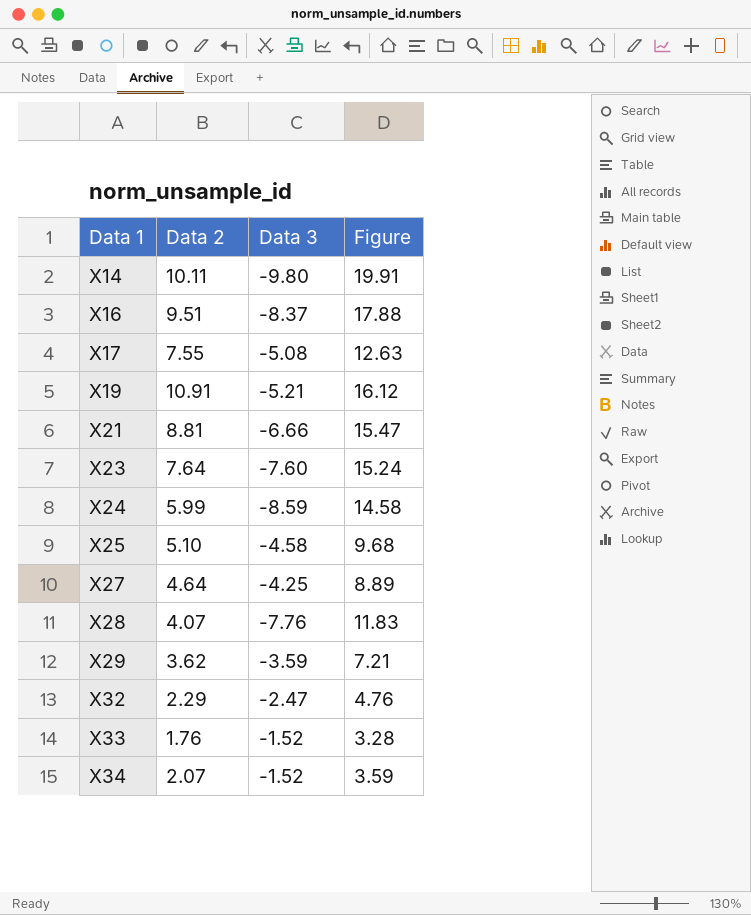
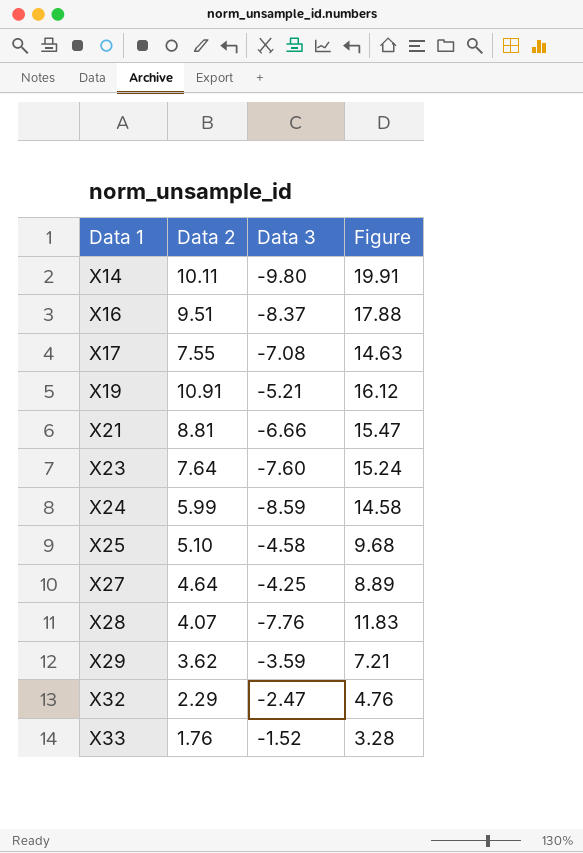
row X34: 2.07 | -1.52 | 3.59 -> none
X17 | Data 3: -5.08 -> -7.08
X17 | Figure: 12.63 -> 14.63

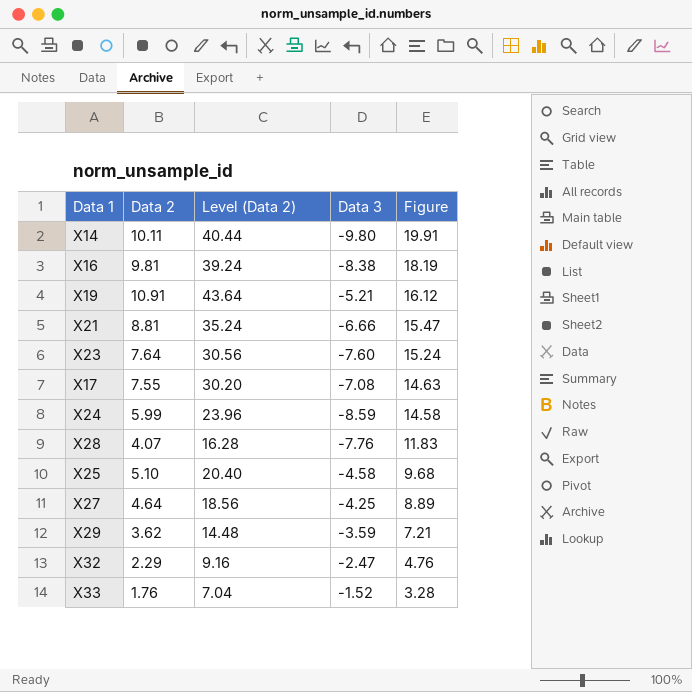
row order: Data 1 ascending -> Figure descending
column Level (Data 2) | formula: none -> [Data 2] * 4
X16 | Data 2: 9.51 -> 9.81
X16 | Data 3: -8.37 -> -8.38
X16 | Figure: 17.88 -> 18.19

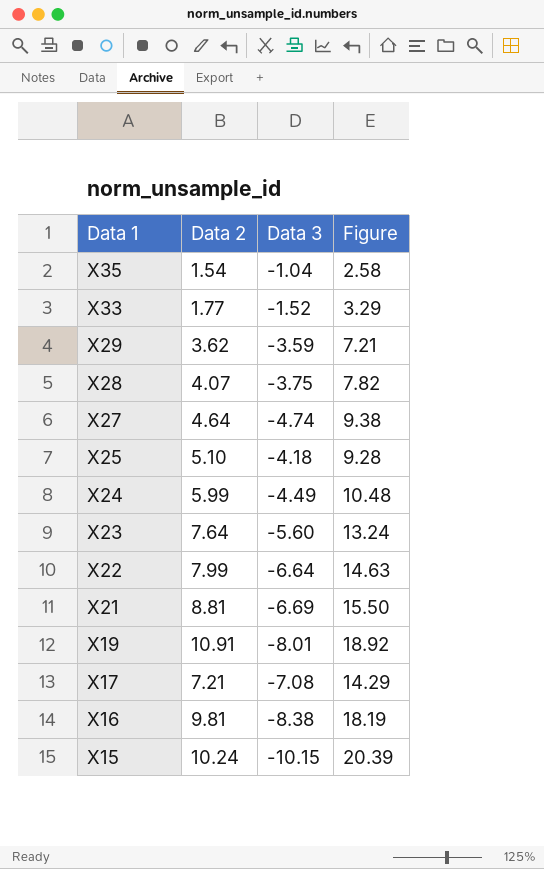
row order: Figure descending -> Data 1 descending
column Level (Data 2) | formula: [Data 2] * 4 -> none
row X14: 10.11 | 40.44 | -9.80 | 19.91 -> none
row X32: 2.29 | 9.16 | -2.47 | 4.76 -> none
row X35: none -> 1.54 | -1.04 | 2.58
X33 | Data 2: 1.76 -> 1.77
X33 | Figure: 3.28 -> 3.29
X28 | Data 3: -7.76 -> -3.75
X28 | Figure: 11.83 -> 7.82
X27 | Data 3: -4.25 -> -4.74
X27 | Figure: 8.89 -> 9.38
X25 | Data 3: -4.58 -> -4.18
X25 | Figure: 9.68 -> 9.28
X24 | Data 3: -8.59 -> -4.49
X24 | Figure: 14.58 -> 10.48
X23 | Data 3: -7.60 -> -5.60
X23 | Figure: 15.24 -> 13.24
row X22: none -> 7.99 | -6.64 | 14.63
X21 | Data 3: -6.66 -> -6.69
X21 | Figure: 15.47 -> 15.50
X19 | Data 3: -5.21 -> -8.01
X19 | Figure: 16.12 -> 18.92
X17 | Data 2: 7.55 -> 7.21
X17 | Figure: 14.63 -> 14.29
row X15: none -> 10.24 | -10.15 | 20.39

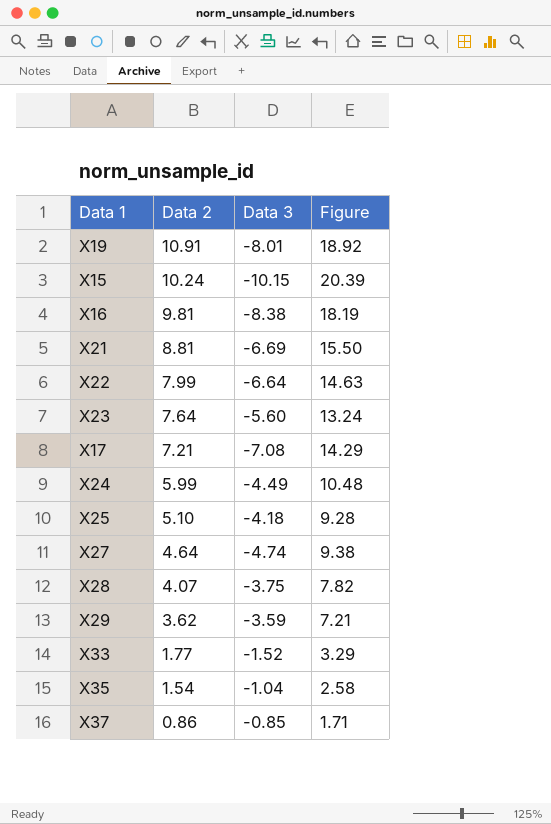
row order: Data 1 descending -> Data 2 descending
row X37: none -> 0.86 | -0.85 | 1.71

